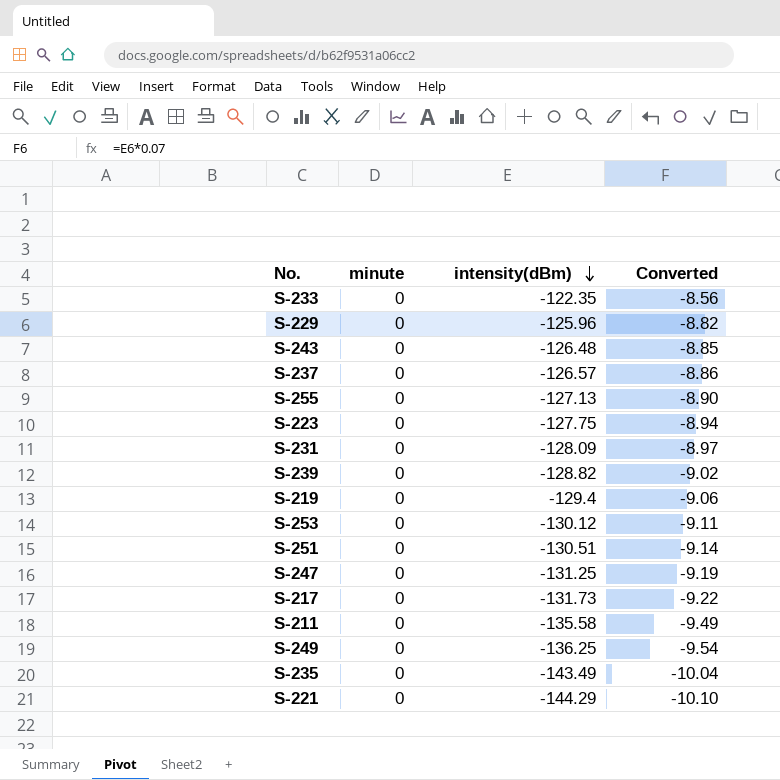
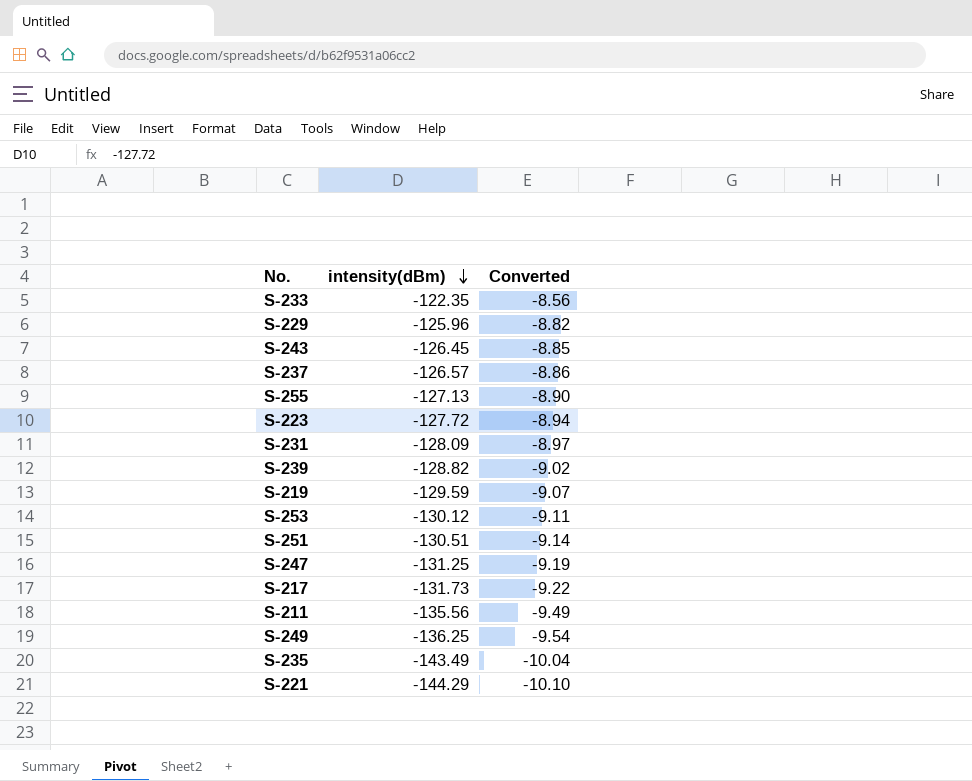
column minute | position: 2 -> none
S-243 | intensity(dBm): -126.48 -> -126.45
S-223 | intensity(dBm): -127.75 -> -127.72
S-219 | intensity(dBm): -129.4 -> -129.59
S-219 | Converted: -9.06 -> -9.07
S-211 | intensity(dBm): -135.58 -> -135.56

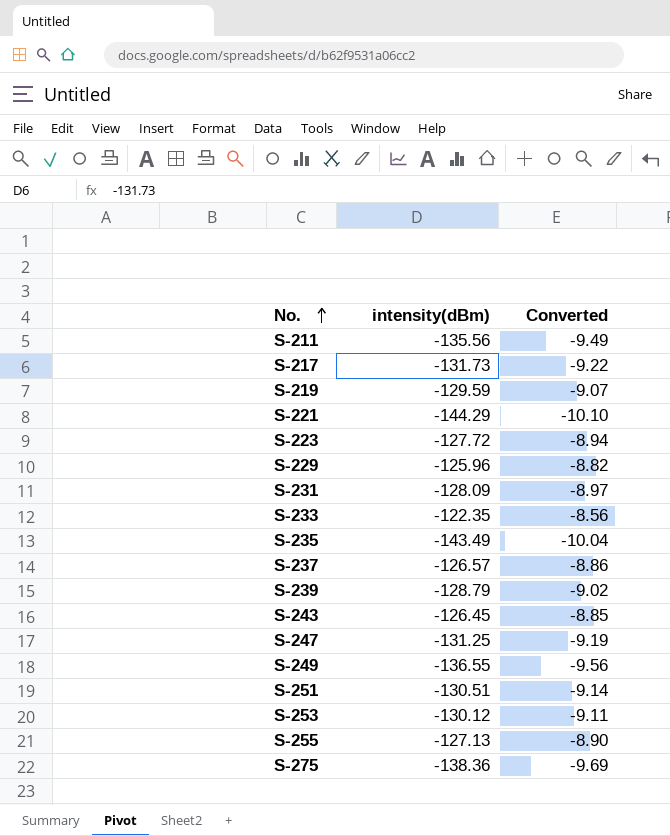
row order: intensity(dBm) descending -> No. ascending
S-239 | intensity(dBm): -128.82 -> -128.79
S-249 | intensity(dBm): -136.25 -> -136.55
S-249 | Converted: -9.54 -> -9.56
row S-275: none -> -138.36 | -9.69

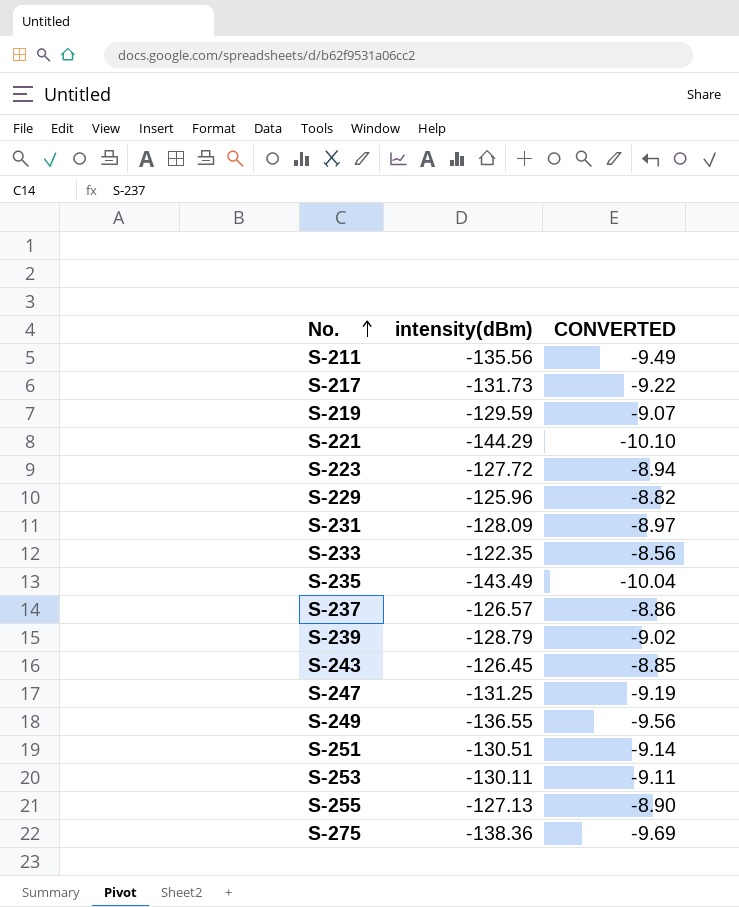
column name: Converted -> CONVERTED
S-253 | intensity(dBm): -130.12 -> -130.11

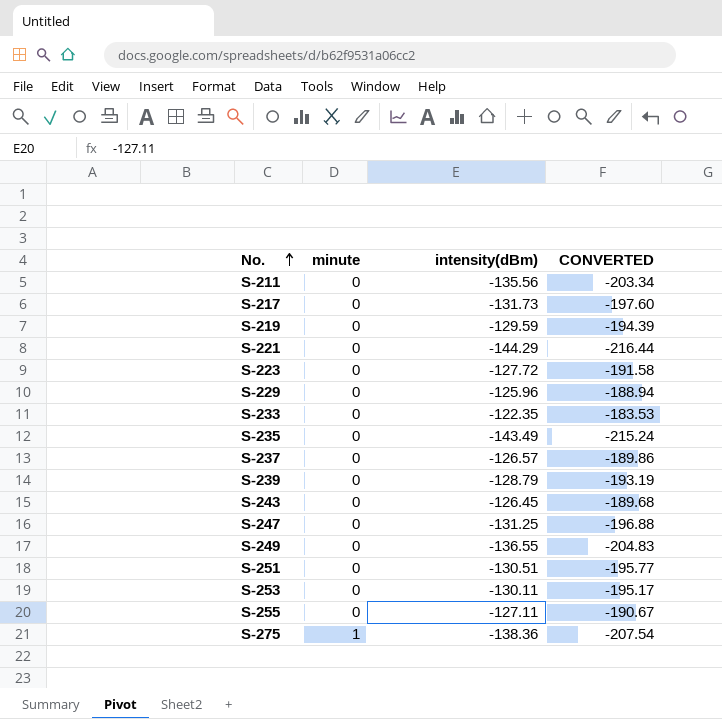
column minute | position: none -> 2
column CONVERTED | formula: [intensity(dBm)] * 0.07 -> [intensity(dBm)] * 1.5
row S-231: -128.09 | -8.97 -> none
S-255 | intensity(dBm): -127.13 -> -127.11

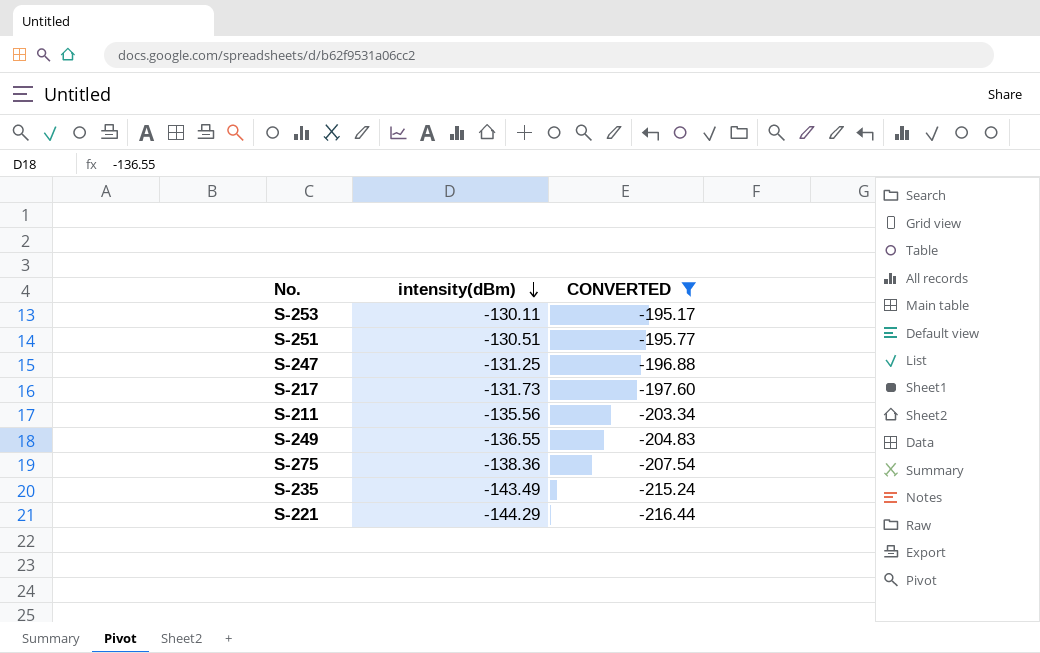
filter: none -> CONVERTED <= -195.17
row order: No. ascending -> intensity(dBm) descending
column minute | position: 2 -> none

